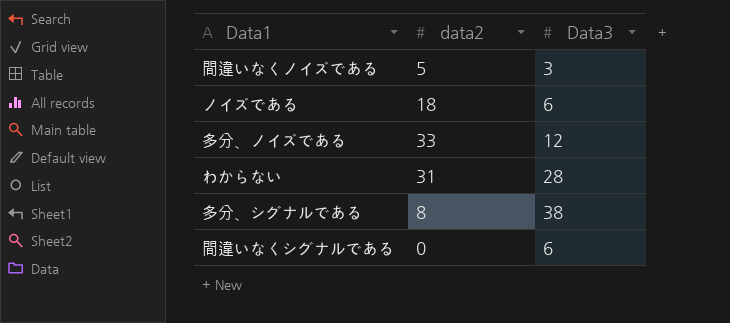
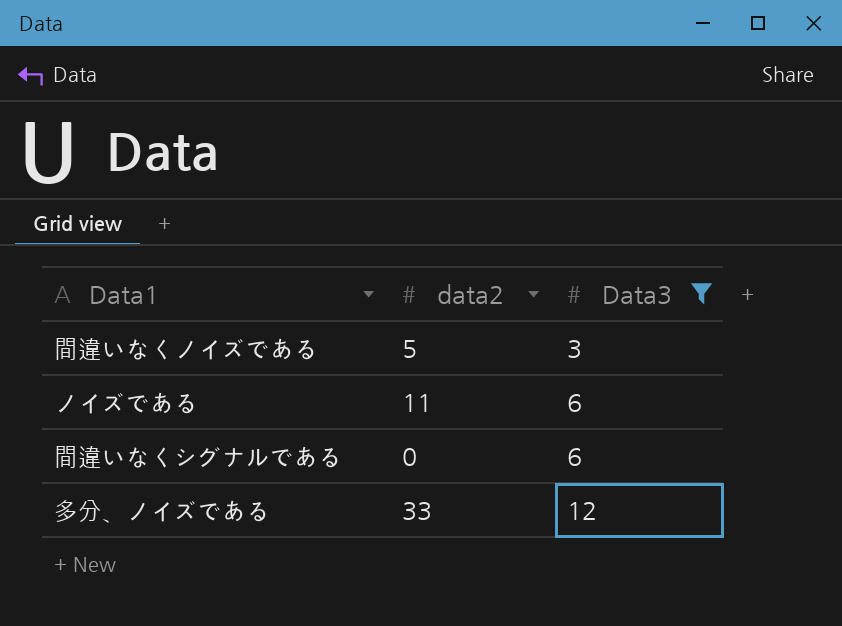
filter: none -> Data3 <= 12
row order: none -> Data3 ascending
ノイズである | data2: 18 -> 11

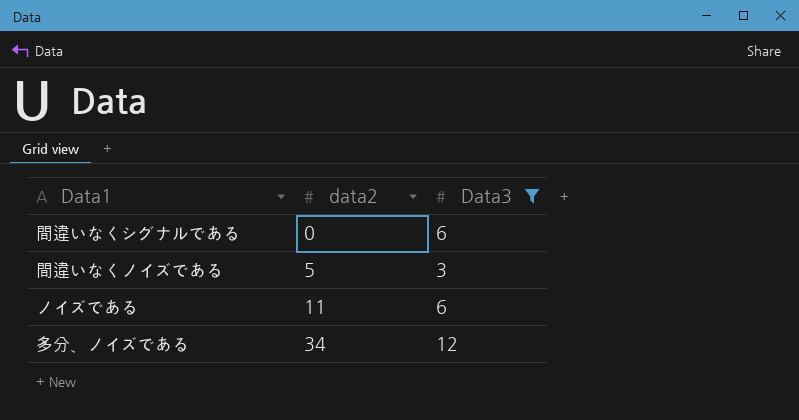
row order: Data3 ascending -> data2 ascending
多分、ノイズである | data2: 33 -> 34

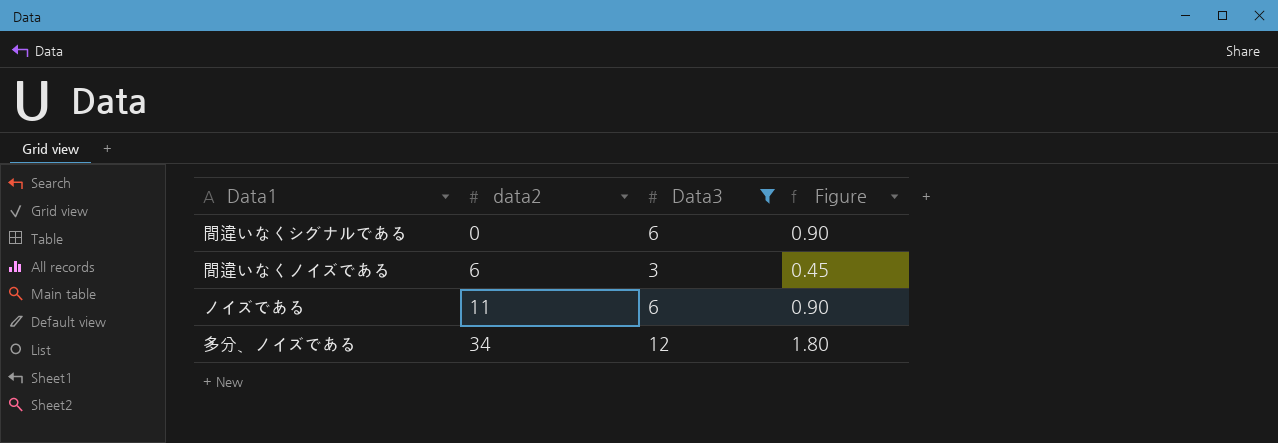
column Figure | formula: none -> [Data3] * 0.15
間違いなくノイズである | data2: 5 -> 6

